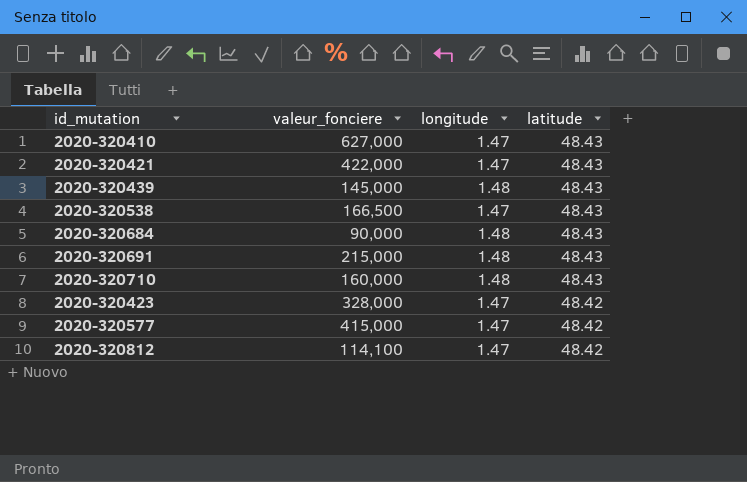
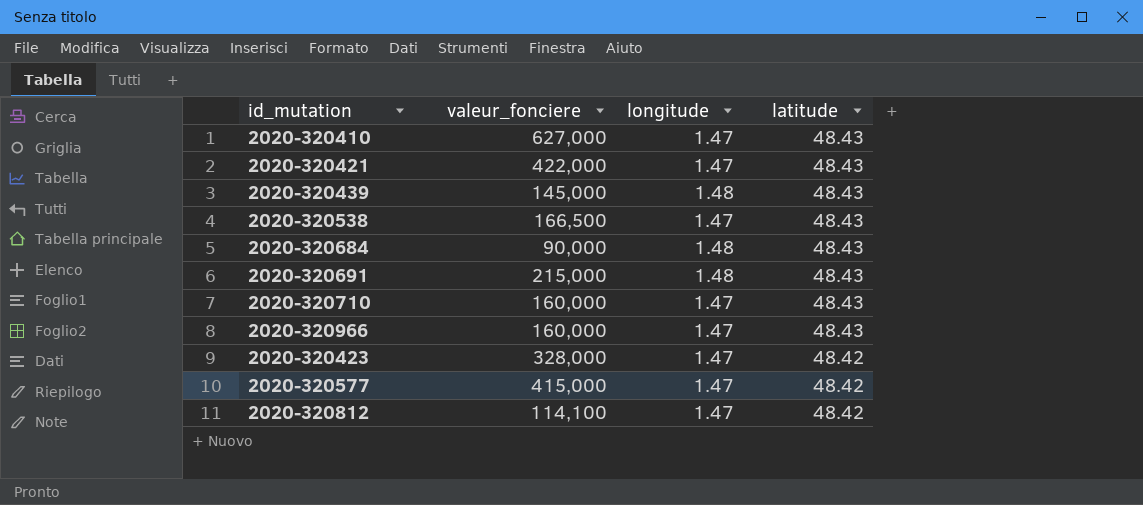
2020-320710 | longitude: 1.48 -> 1.47
row 2020-320966: none -> 160,000 | 1.47 | 48.43

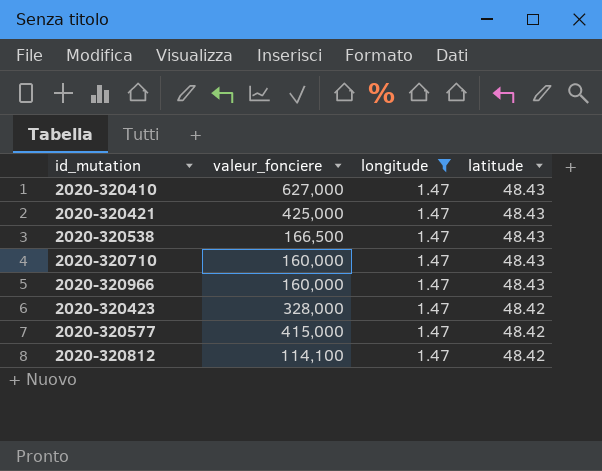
filter: none -> longitude = 1.47
2020-320421 | valeur_fonciere: 422,000 -> 425,000

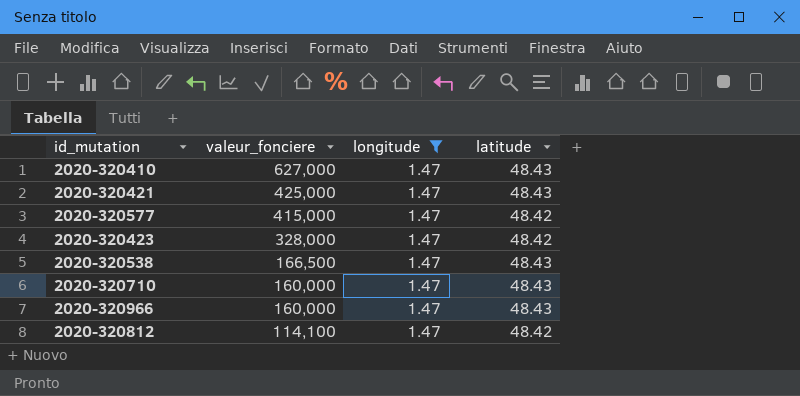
row order: latitude descending -> valeur_fonciere descending

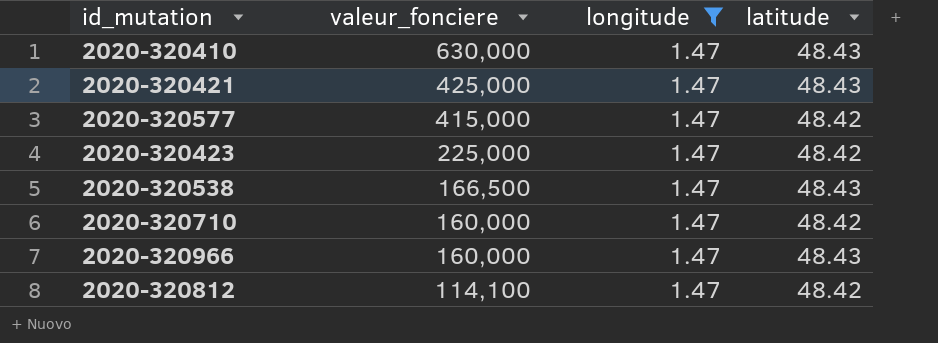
2020-320410 | valeur_fonciere: 627,000 -> 630,000
2020-320423 | valeur_fonciere: 328,000 -> 225,000
2020-320710 | latitude: 48.43 -> 48.42

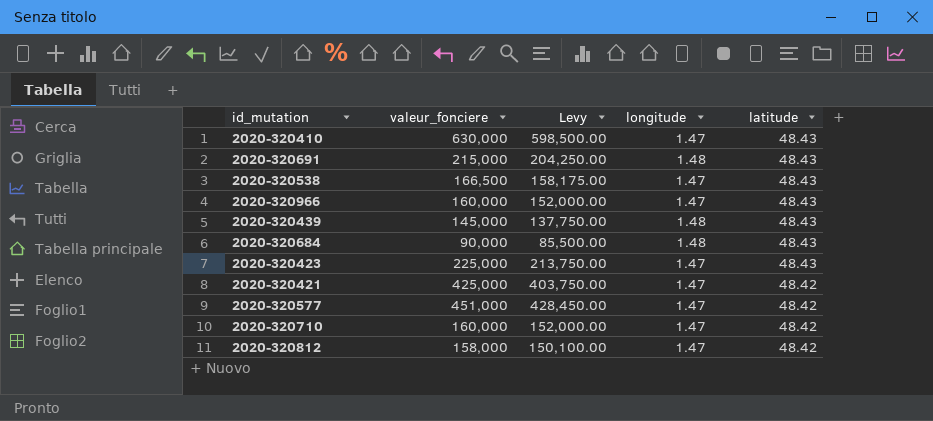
filter: longitude = 1.47 -> none
row order: valeur_fonciere descending -> latitude descending
column Levy | formula: none -> [valeur_fonciere] * 0.95
2020-320423 | latitude: 48.42 -> 48.43
2020-320421 | latitude: 48.43 -> 48.42
2020-320577 | valeur_fonciere: 415,000 -> 451,000
2020-320812 | valeur_fonciere: 114,100 -> 158,000

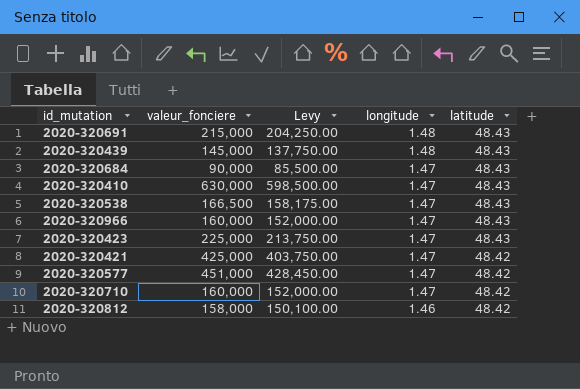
row order: latitude descending -> longitude descending
2020-320684 | longitude: 1.48 -> 1.47
2020-320812 | longitude: 1.47 -> 1.46

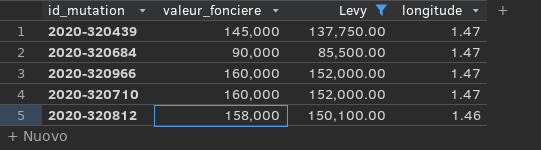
filter: none -> Levy <= 152,000.00
column latitude | position: 5 -> none
2020-320439 | longitude: 1.48 -> 1.47

